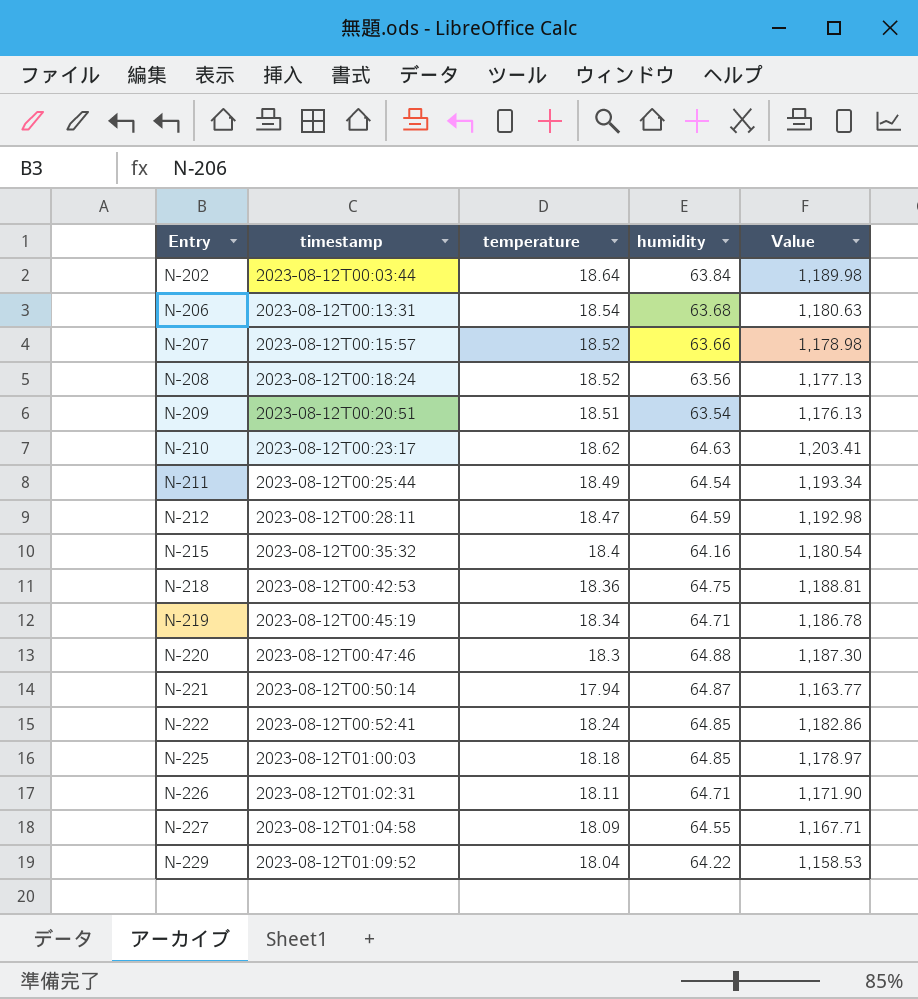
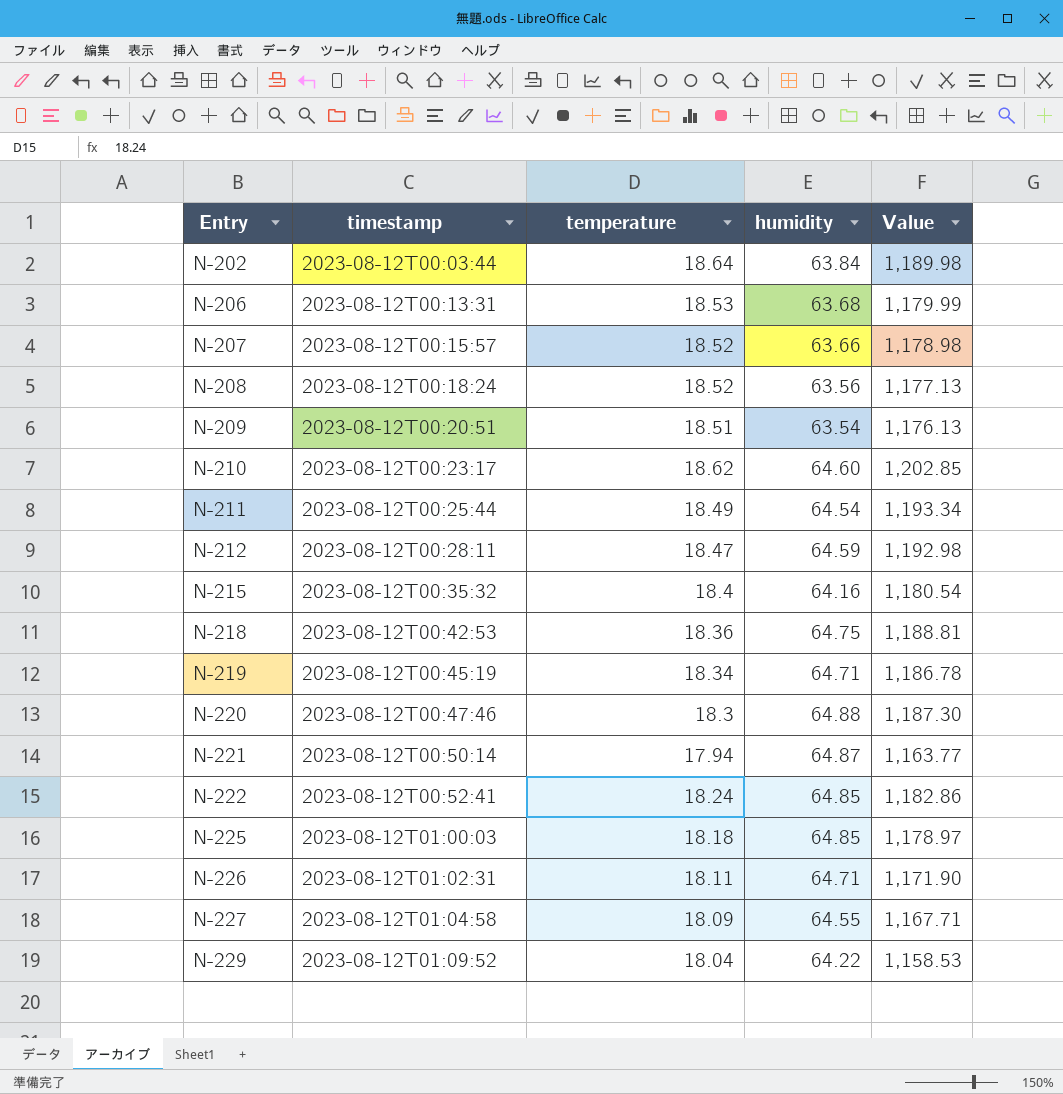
N-206 | temperature: 18.54 -> 18.53
N-206 | Value: 1,180.63 -> 1,179.99
N-210 | humidity: 64.63 -> 64.60
N-210 | Value: 1,203.41 -> 1,202.85

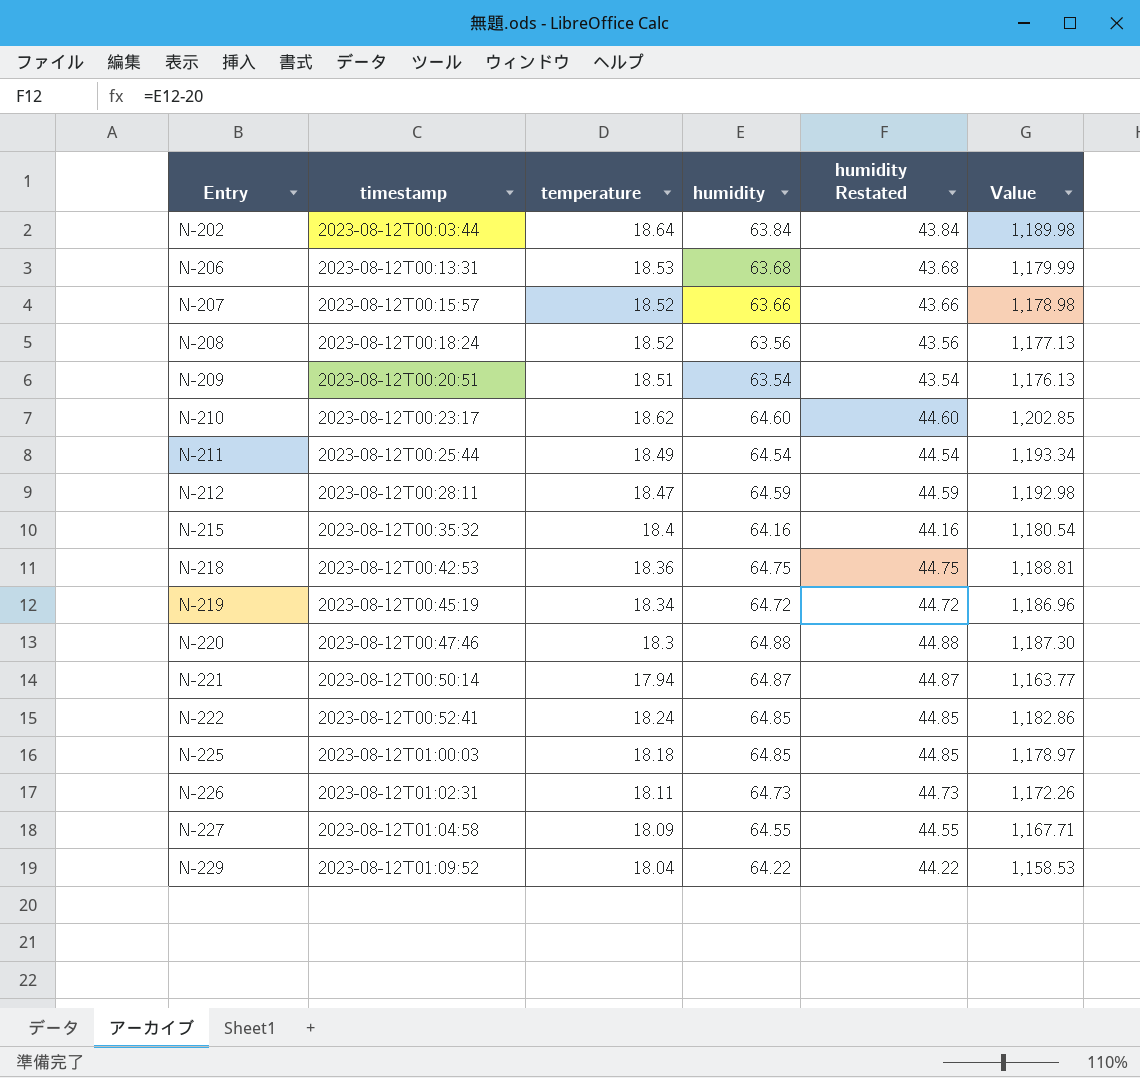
column humidity Restated | formula: none -> [humidity] - 20
N-219 | humidity: 64.71 -> 64.72
N-219 | Value: 1,186.78 -> 1,186.96
N-226 | humidity: 64.71 -> 64.73
N-226 | Value: 1,171.90 -> 1,172.26

